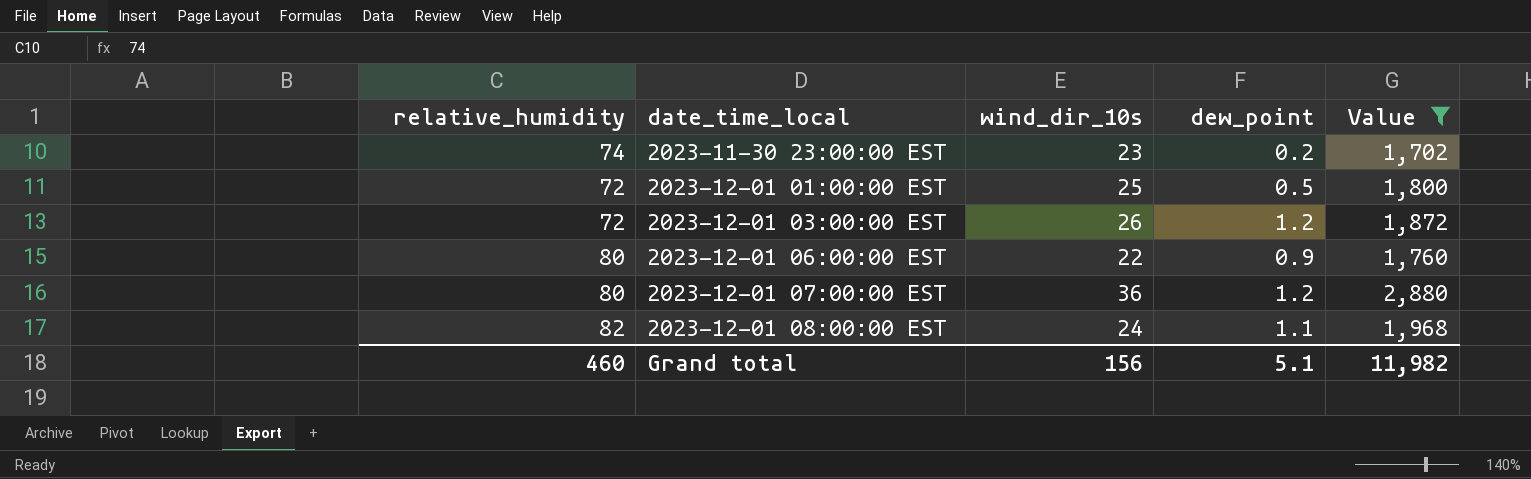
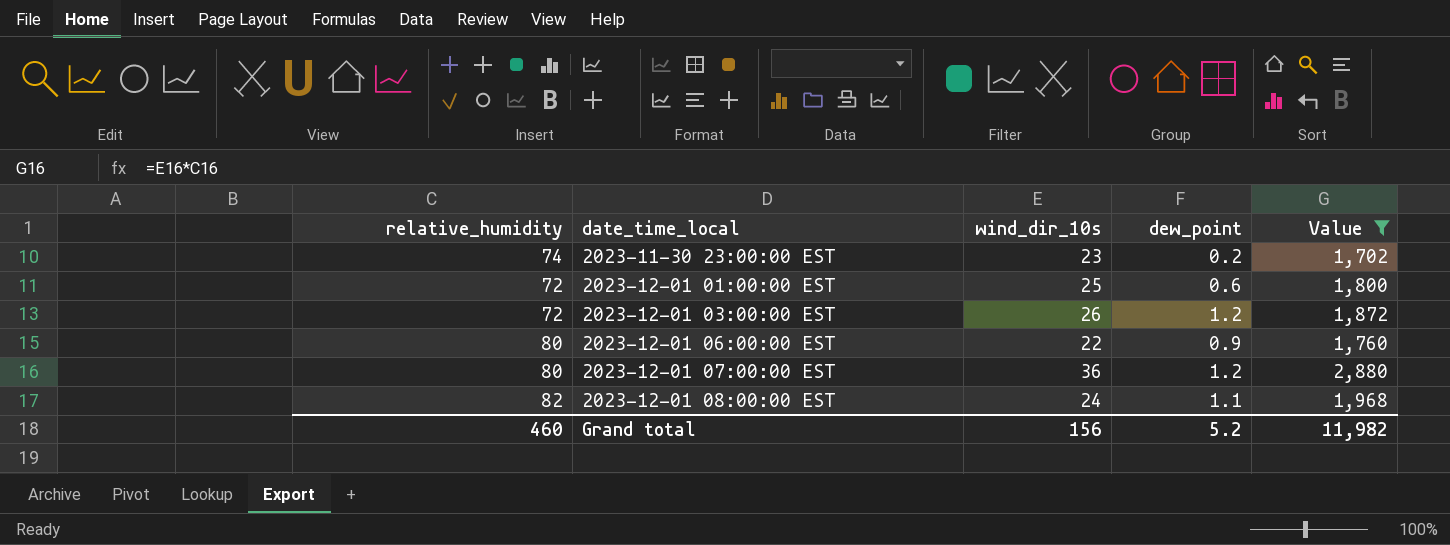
2023-12-01 01:00:00 EST | dew_point: 0.5 -> 0.6
Grand total | dew_point: 5.1 -> 5.2

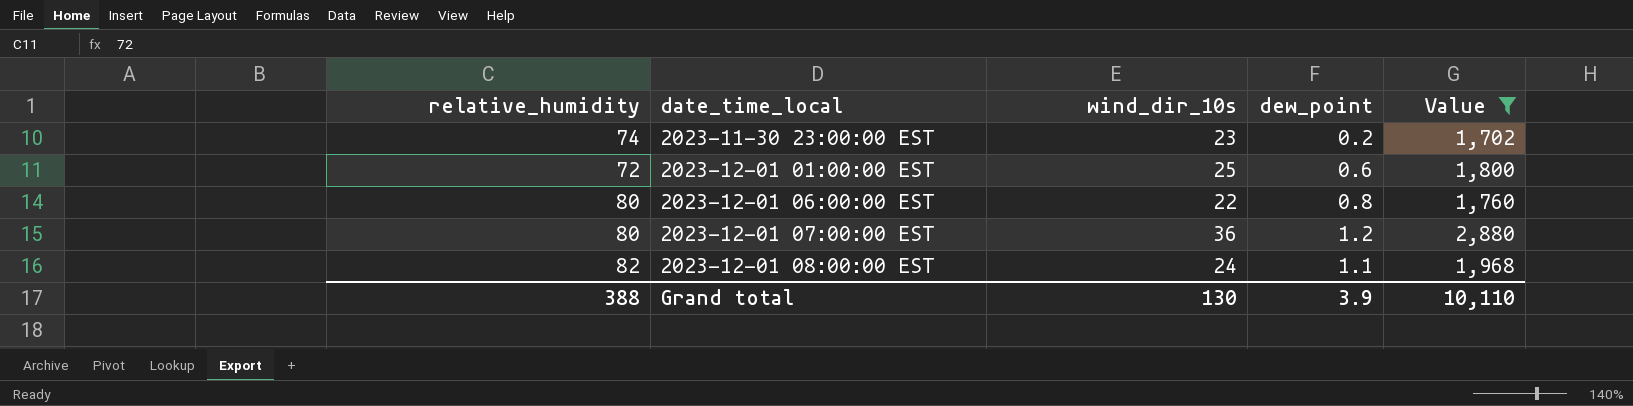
row 2023-12-01 03:00:00 EST: 72 | 26 | 1.2 | 1,872 -> none
2023-12-01 06:00:00 EST | dew_point: 0.9 -> 0.8
Grand total | relative_humidity: 460 -> 388
Grand total | wind_dir_10s: 156 -> 130
Grand total | dew_point: 5.2 -> 3.9
Grand total | Value: 11,982 -> 10,110

